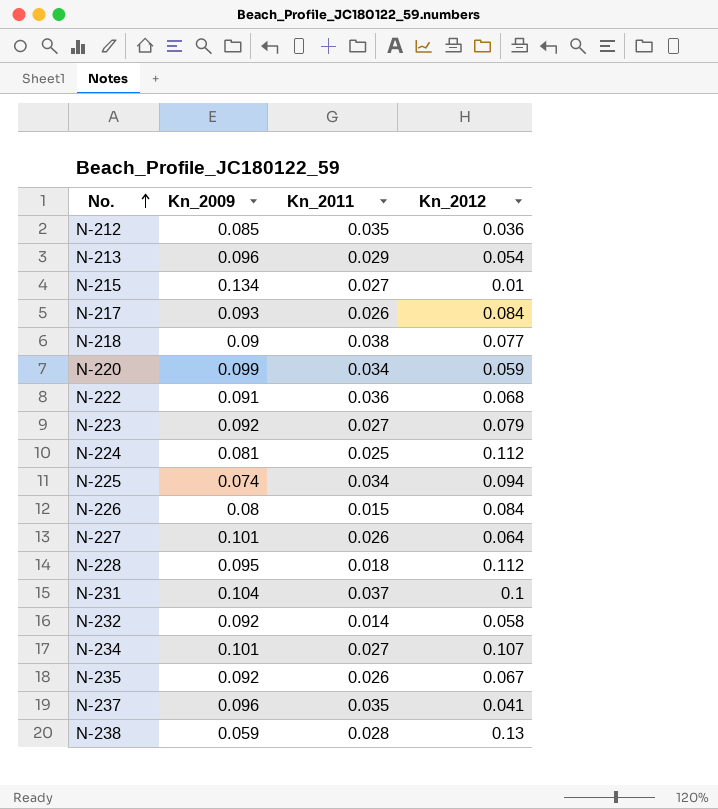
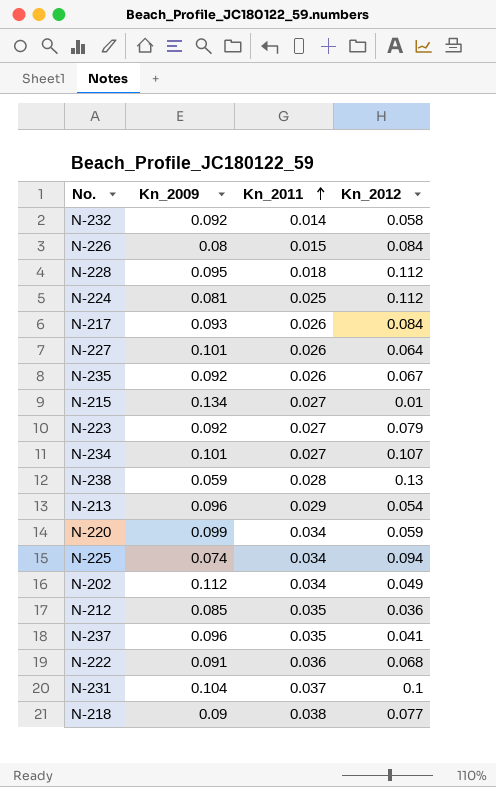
row order: No. ascending -> Kn_2011 ascending
row N-202: none -> 0.112 | 0.034 | 0.049

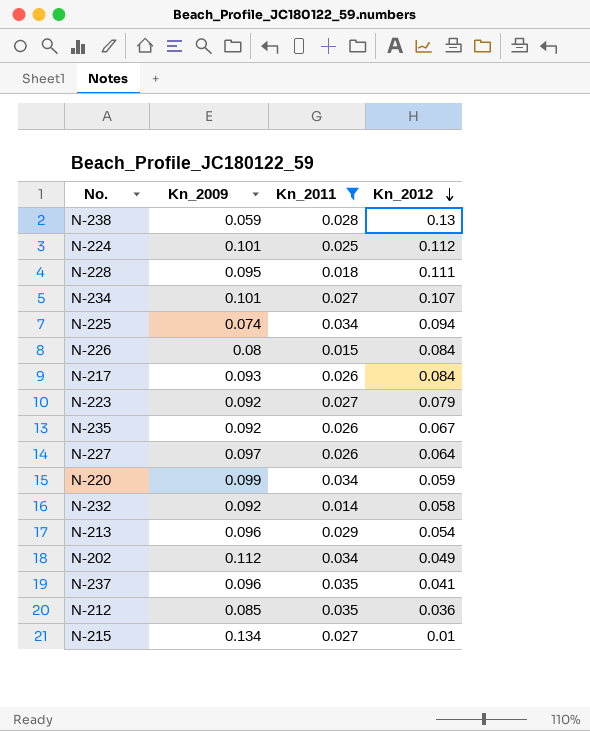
filter: none -> Kn_2011 <= 0.035
row order: Kn_2011 ascending -> Kn_2012 descending
N-224 | Kn_2009: 0.081 -> 0.101
N-228 | Kn_2012: 0.112 -> 0.111
N-227 | Kn_2009: 0.101 -> 0.097

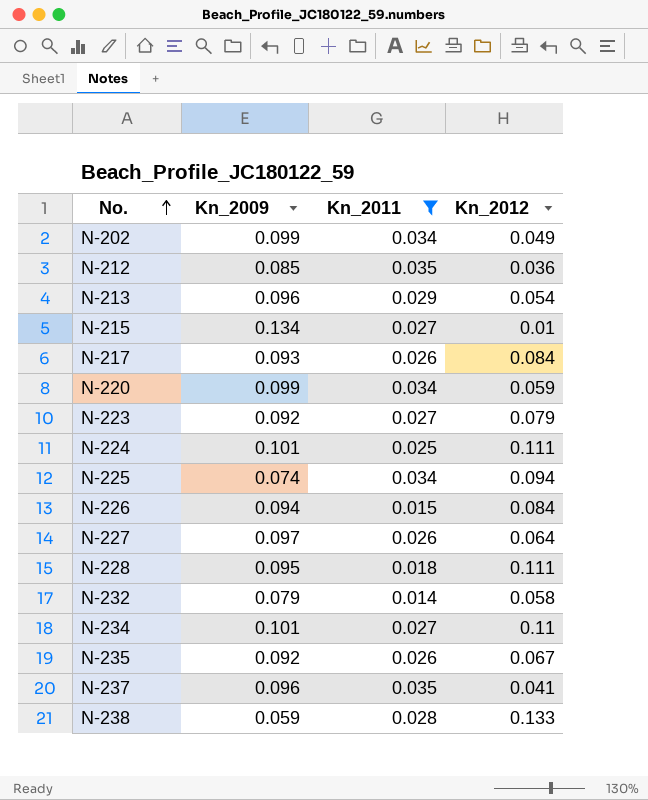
row order: Kn_2012 descending -> No. ascending
N-202 | Kn_2009: 0.112 -> 0.099
N-224 | Kn_2012: 0.112 -> 0.111
N-226 | Kn_2009: 0.08 -> 0.094
N-232 | Kn_2009: 0.092 -> 0.079
N-234 | Kn_2012: 0.107 -> 0.11
N-238 | Kn_2012: 0.13 -> 0.133

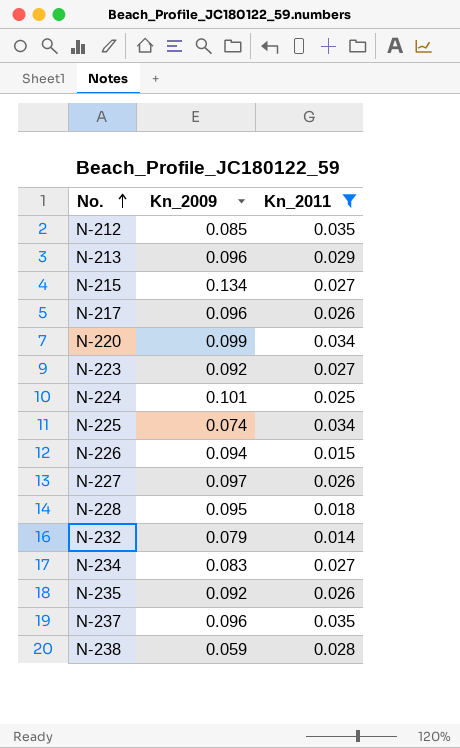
column Kn_2012 | position: 4 -> none
row N-202: 0.099 | 0.034 | 0.049 -> none
N-217 | Kn_2009: 0.093 -> 0.096
N-234 | Kn_2009: 0.101 -> 0.083

